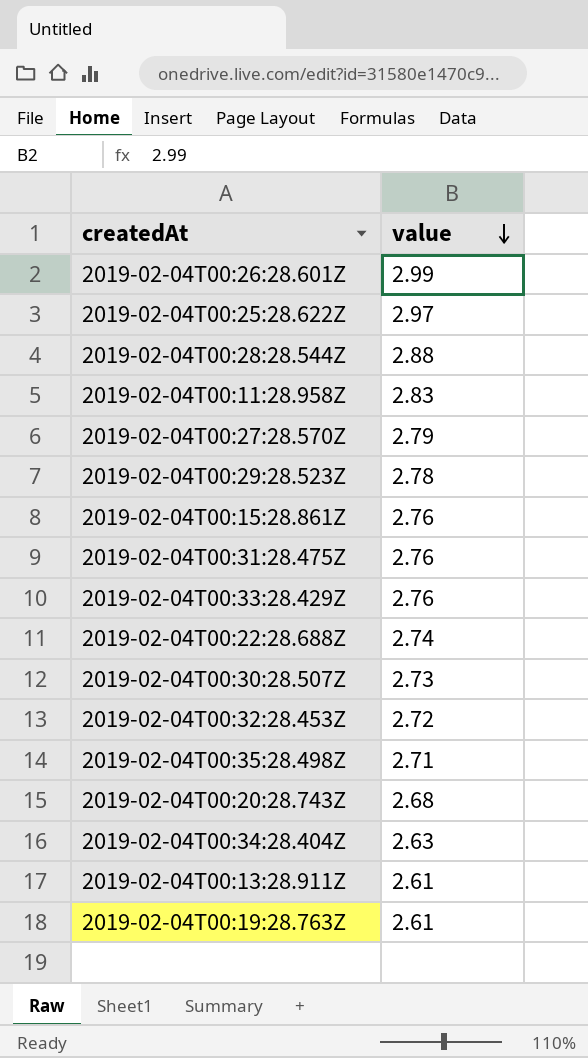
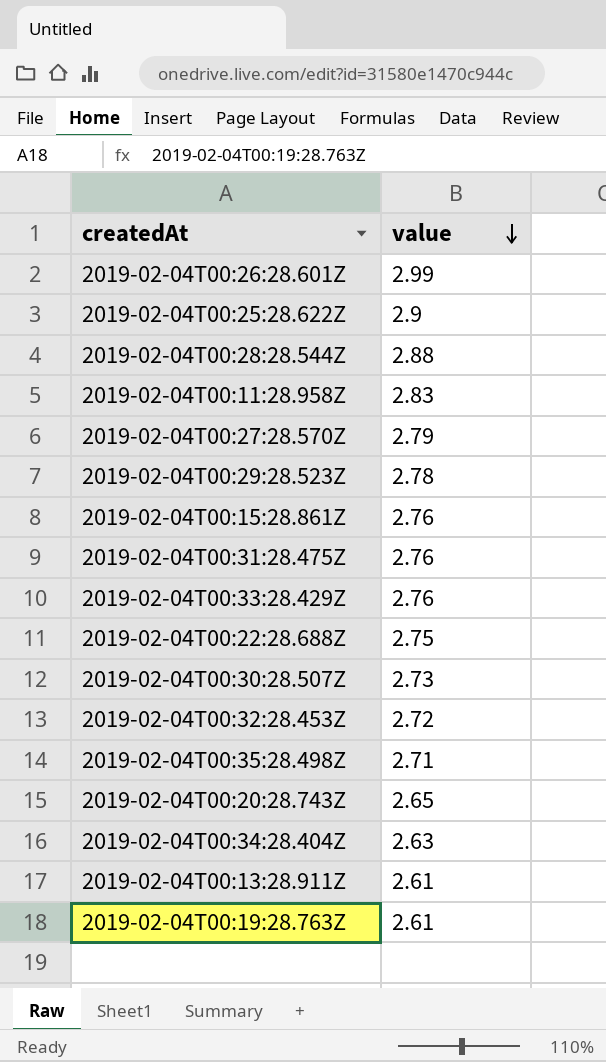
2019-02-04T00:25:28.622Z | value: 2.97 -> 2.9
2019-02-04T00:22:28.688Z | value: 2.74 -> 2.75
2019-02-04T00:20:28.743Z | value: 2.68 -> 2.65

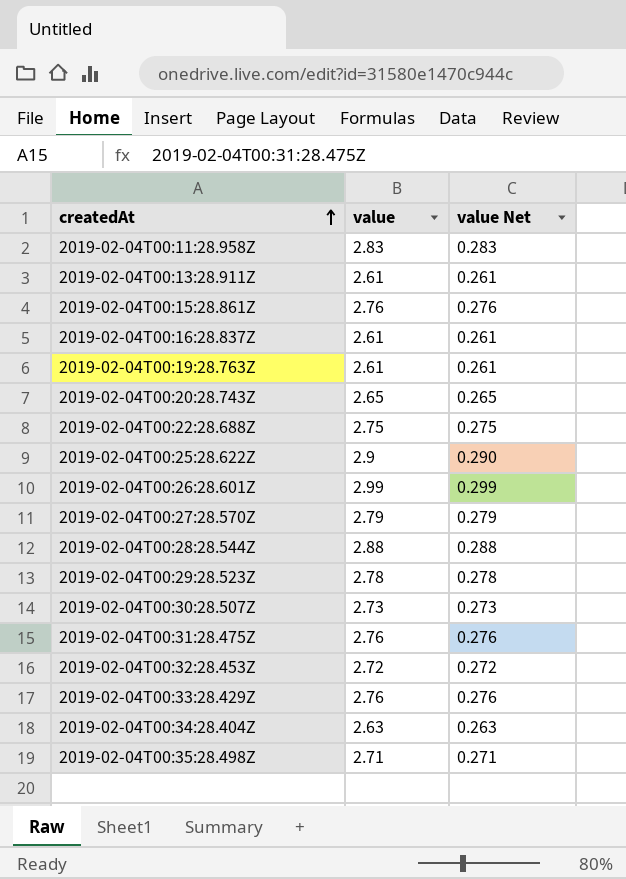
row order: value descending -> createdAt ascending
column value Net | formula: none -> [value] * 0.1
row 2019-02-04T00:16:28.837Z: none -> 2.61 | 0.261

